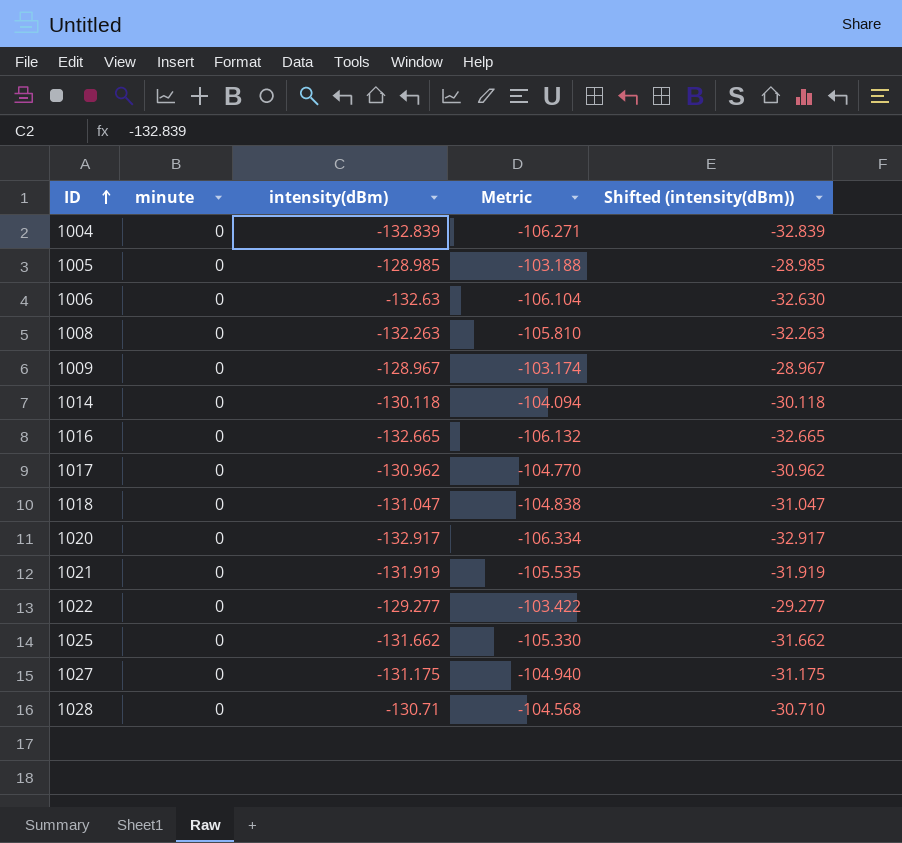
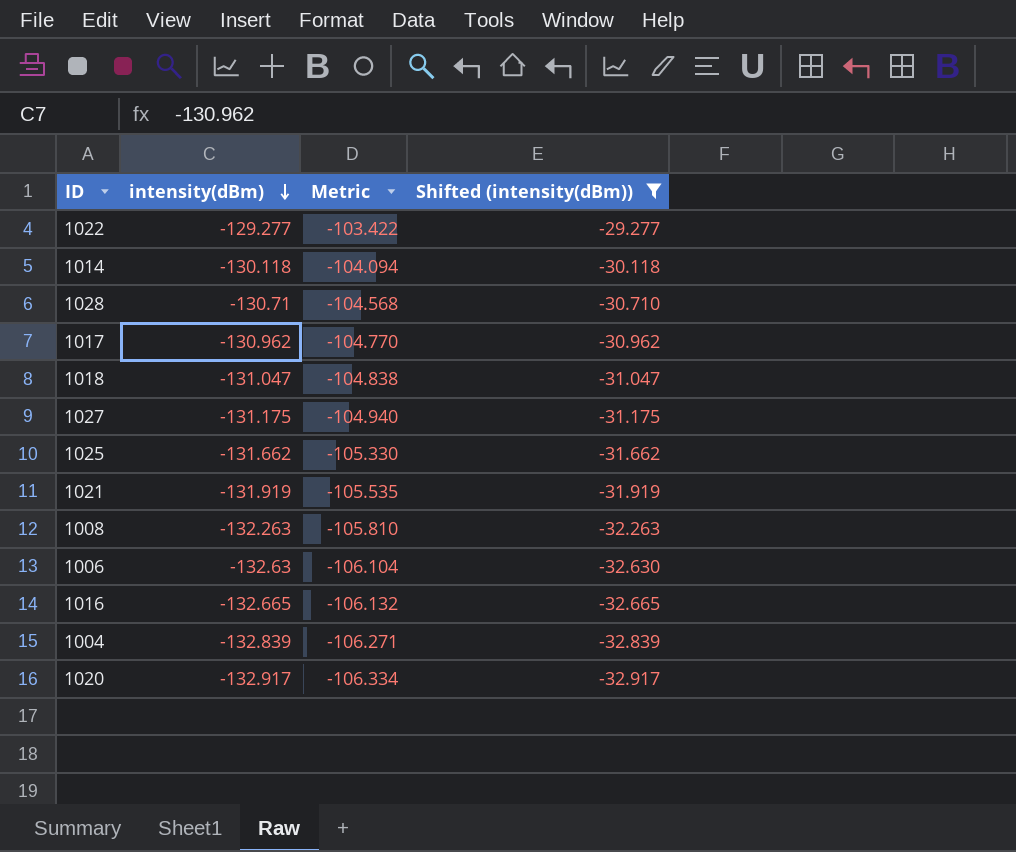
filter: none -> Shifted (intensity(dBm)) <= -29.277
row order: ID ascending -> intensity(dBm) descending
column minute | position: 2 -> none

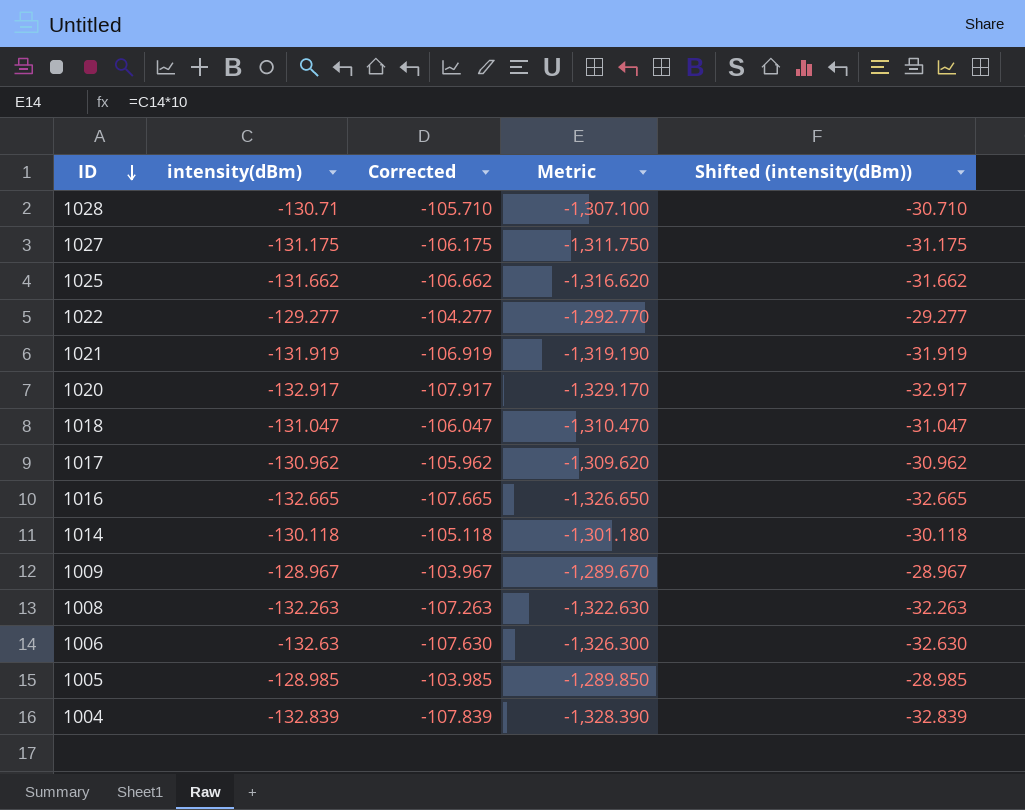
filter: Shifted (intensity(dBm)) <= -29.277 -> none
row order: intensity(dBm) descending -> ID descending
column Corrected | formula: none -> [intensity(dBm)] + 25
column Metric | formula: [intensity(dBm)] * 0.8 -> [intensity(dBm)] * 10

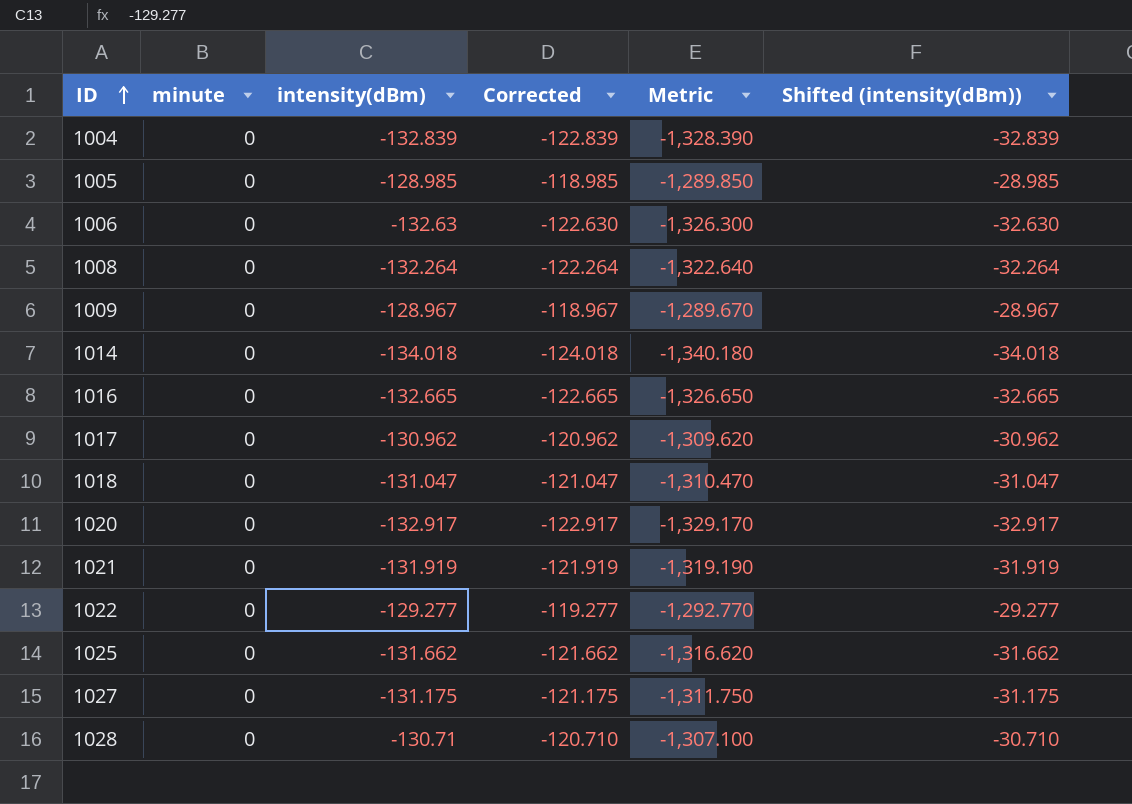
row order: ID descending -> ID ascending
column minute | position: none -> 2
column Corrected | formula: [intensity(dBm)] + 25 -> [intensity(dBm)] + 10
1008 | intensity(dBm): -132.263 -> -132.264
1008 | Metric: -1,322.630 -> -1,322.640
1008 | Shifted (intensity(dBm)): -32.263 -> -32.264
1014 | intensity(dBm): -130.118 -> -134.018
1014 | Metric: -1,301.180 -> -1,340.180
1014 | Shifted (intensity(dBm)): -30.118 -> -34.018

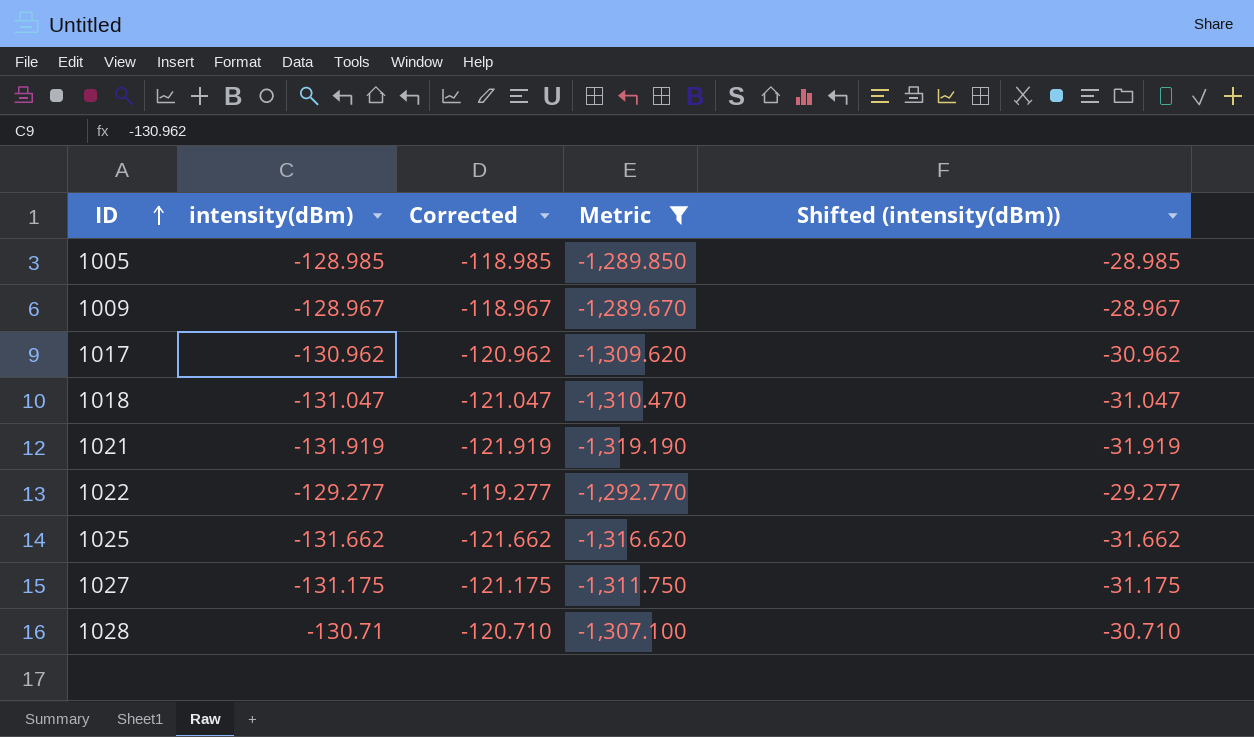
filter: none -> Metric >= -1,319.190
column minute | position: 2 -> none

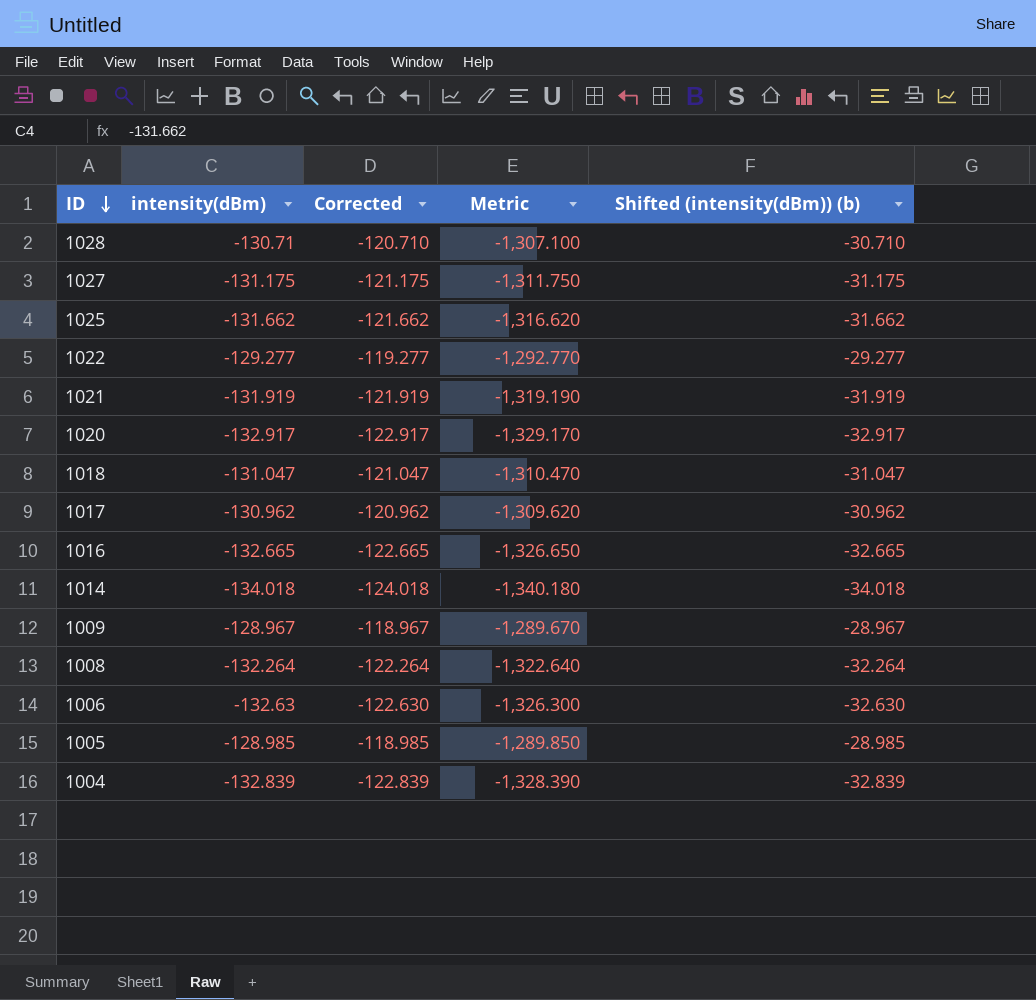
filter: Metric >= -1,319.190 -> none
row order: ID ascending -> ID descending
column name: Shifted (intensity(dBm)) -> Shifted (intensity(dBm)) (b)

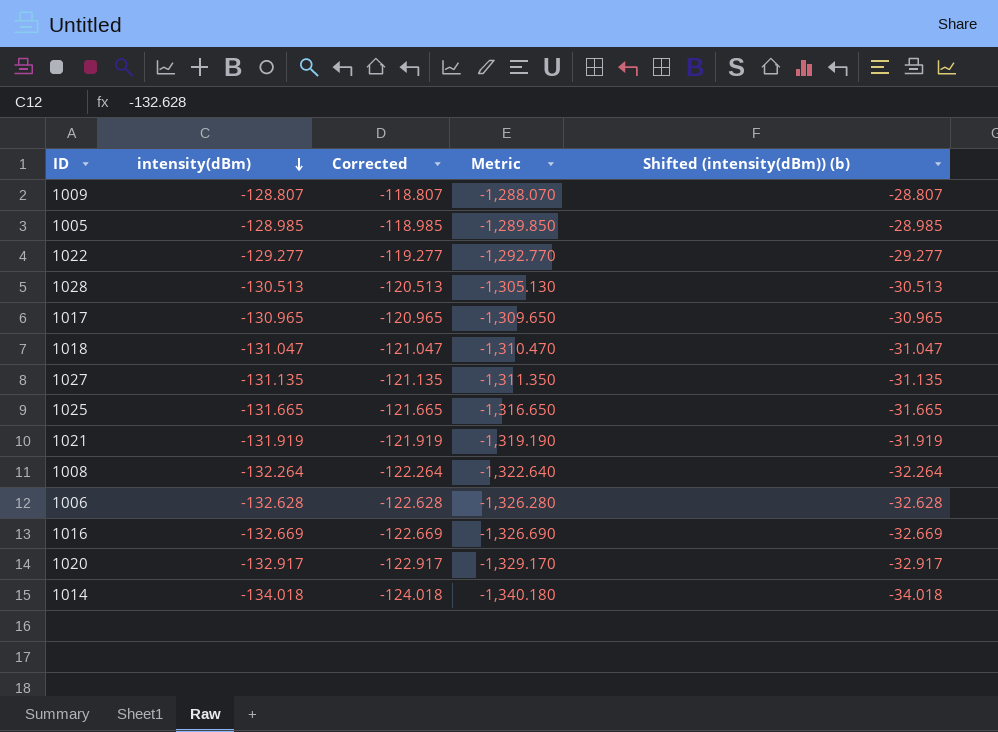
row order: ID descending -> intensity(dBm) descending
row 1004: -132.839 | -122.839 | -1,328.390 | -32.839 -> none
1009 | intensity(dBm): -128.967 -> -128.807
1009 | Corrected: -118.967 -> -118.807
1009 | Metric: -1,289.670 -> -1,288.070
1009 | Shifted (intensity(dBm)) (b): -28.967 -> -28.807
1028 | intensity(dBm): -130.71 -> -130.513
1028 | Corrected: -120.710 -> -120.513
1028 | Metric: -1,307.100 -> -1,305.130
1028 | Shifted (intensity(dBm)) (b): -30.710 -> -30.513
1017 | intensity(dBm): -130.962 -> -130.965
1017 | Corrected: -120.962 -> -120.965
1017 | Metric: -1,309.620 -> -1,309.650
1017 | Shifted (intensity(dBm)) (b): -30.962 -> -30.965
1027 | intensity(dBm): -131.175 -> -131.135
1027 | Corrected: -121.175 -> -121.135
1027 | Metric: -1,311.750 -> -1,311.350
1027 | Shifted (intensity(dBm)) (b): -31.175 -> -31.135
1025 | intensity(dBm): -131.662 -> -131.665
1025 | Corrected: -121.662 -> -121.665
1025 | Metric: -1,316.620 -> -1,316.650
1025 | Shifted (intensity(dBm)) (b): -31.662 -> -31.665
1006 | intensity(dBm): -132.63 -> -132.628
1006 | Corrected: -122.630 -> -122.628
1006 | Metric: -1,326.300 -> -1,326.280
1006 | Shifted (intensity(dBm)) (b): -32.630 -> -32.628
1016 | intensity(dBm): -132.665 -> -132.669
1016 | Corrected: -122.665 -> -122.669
1016 | Metric: -1,326.650 -> -1,326.690
1016 | Shifted (intensity(dBm)) (b): -32.665 -> -32.669

